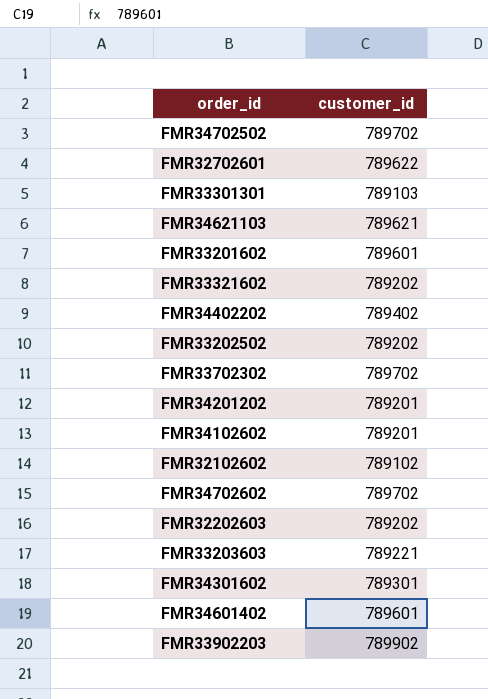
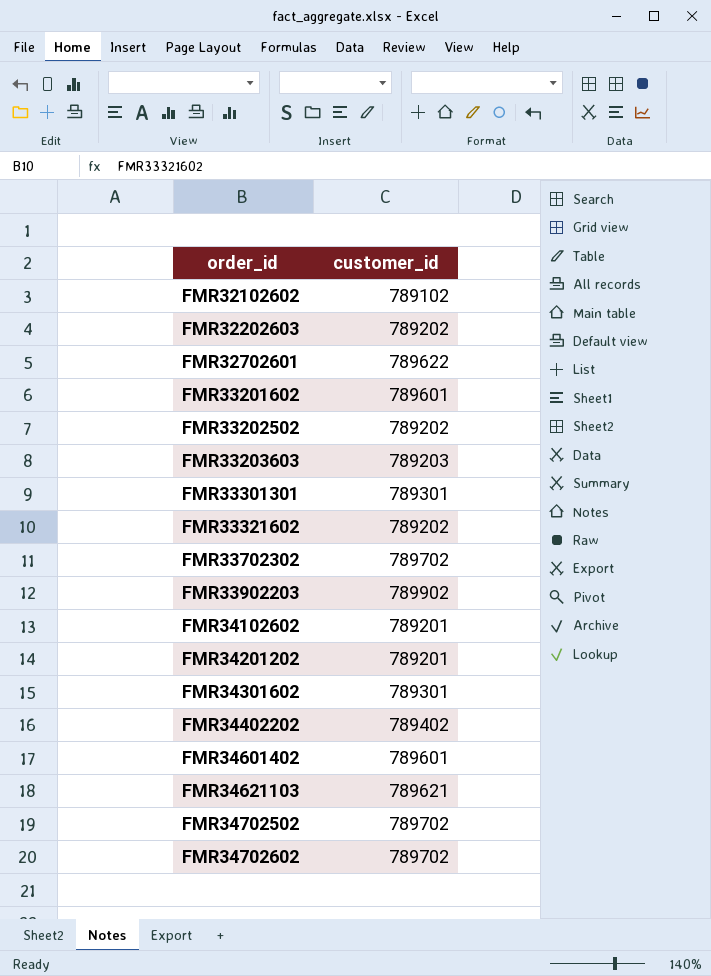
row order: none -> order_id ascending
FMR33203603 | customer_id: 789221 -> 789203
FMR33301301 | customer_id: 789103 -> 789301

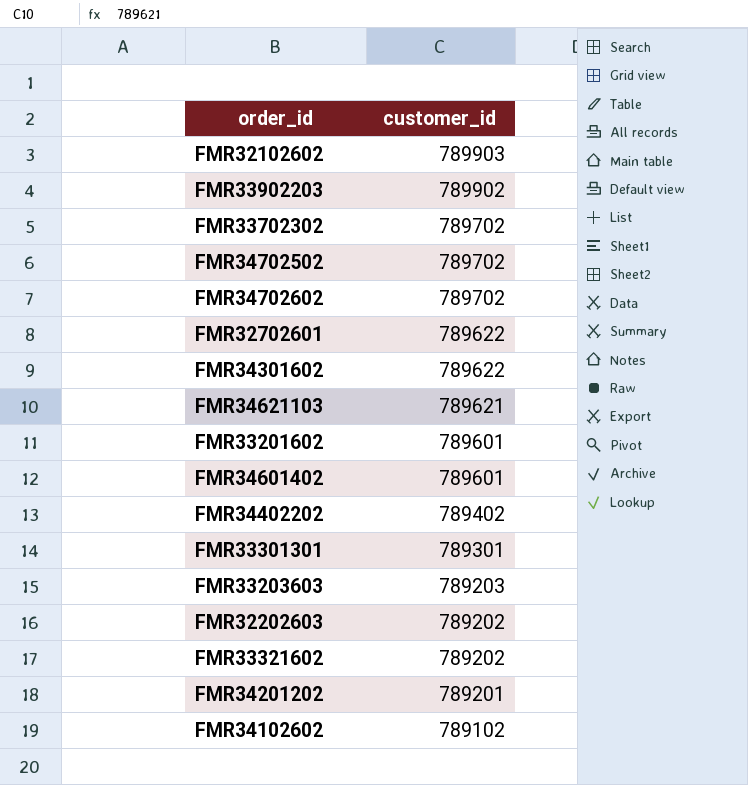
row order: order_id ascending -> customer_id descending
row FMR33202502: 789202 -> none
FMR32102602 | customer_id: 789102 -> 789903
FMR34301602 | customer_id: 789301 -> 789622
FMR34102602 | customer_id: 789201 -> 789102

